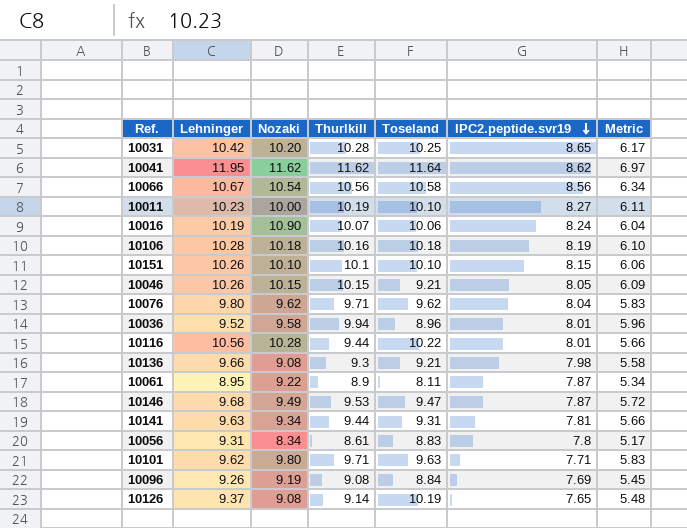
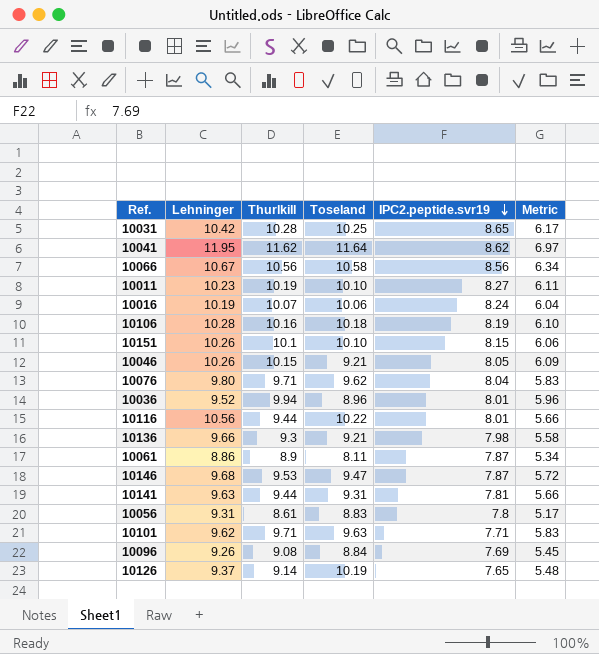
column Nozaki | position: 3 -> none
10061 | Lehninger: 8.95 -> 8.86

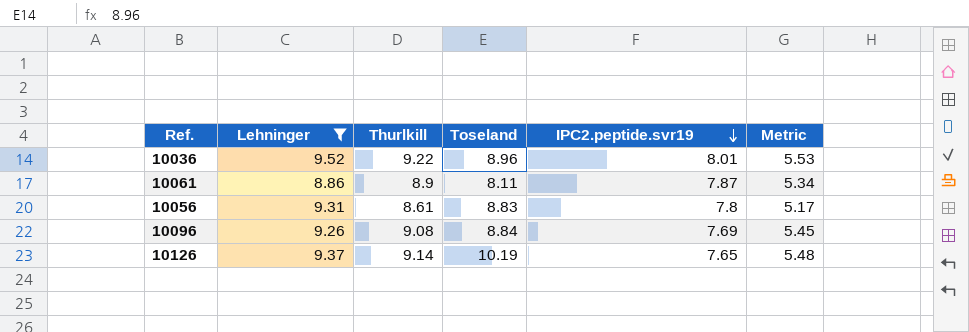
filter: none -> Lehninger <= 9.52
10036 | Thurlkill: 9.94 -> 9.22
10036 | Metric: 5.96 -> 5.53

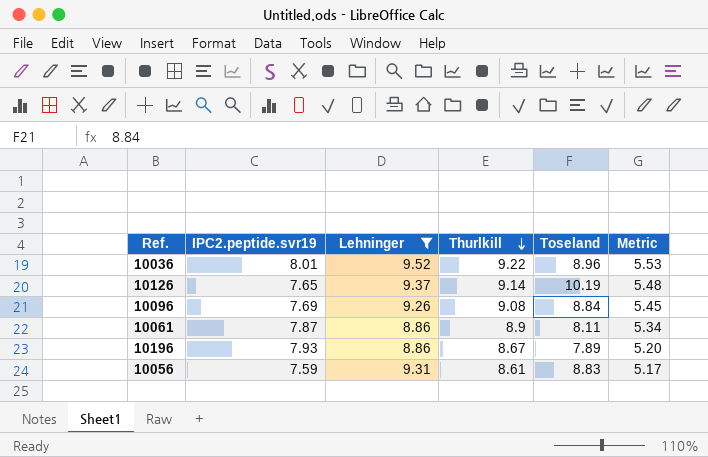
row order: IPC2.peptide.svr19 descending -> Thurlkill descending
column IPC2.peptide.svr19 | position: 5 -> 2
row 10196: none -> 7.93 | 8.86 | 8.67 | 7.89 | 5.20
10056 | IPC2.peptide.svr19: 7.8 -> 7.59

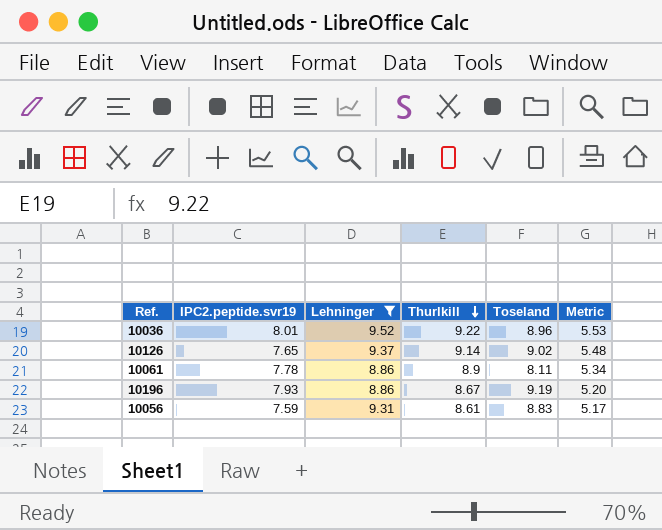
row 10096: 7.69 | 9.26 | 9.08 | 8.84 | 5.45 -> none
10126 | Toseland: 10.19 -> 9.02
10061 | IPC2.peptide.svr19: 7.87 -> 7.78
10196 | Toseland: 7.89 -> 9.19

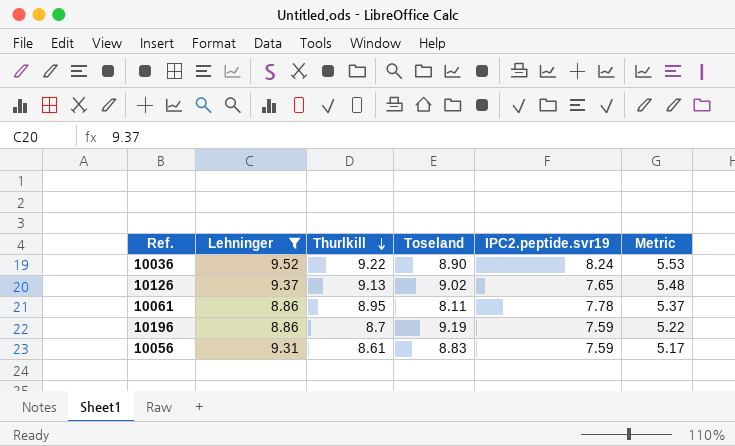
column IPC2.peptide.svr19 | position: 2 -> 5
10036 | Toseland: 8.96 -> 8.90
10036 | IPC2.peptide.svr19: 8.01 -> 8.24
10126 | Thurlkill: 9.14 -> 9.13
10061 | Thurlkill: 8.9 -> 8.95
10061 | Metric: 5.34 -> 5.37
10196 | Thurlkill: 8.67 -> 8.7
10196 | IPC2.peptide.svr19: 7.93 -> 7.59
10196 | Metric: 5.20 -> 5.22

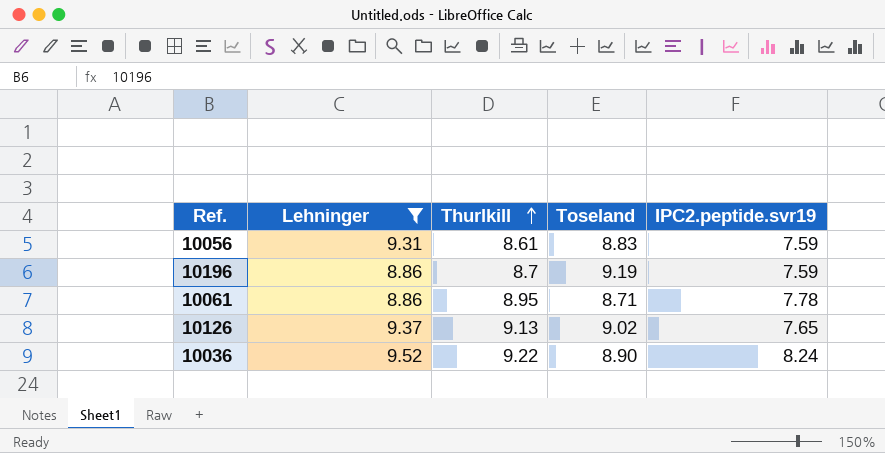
row order: Thurlkill descending -> Thurlkill ascending
column Metric | formula: [Thurlkill] * 0.6 -> none
10061 | Toseland: 8.11 -> 8.71

